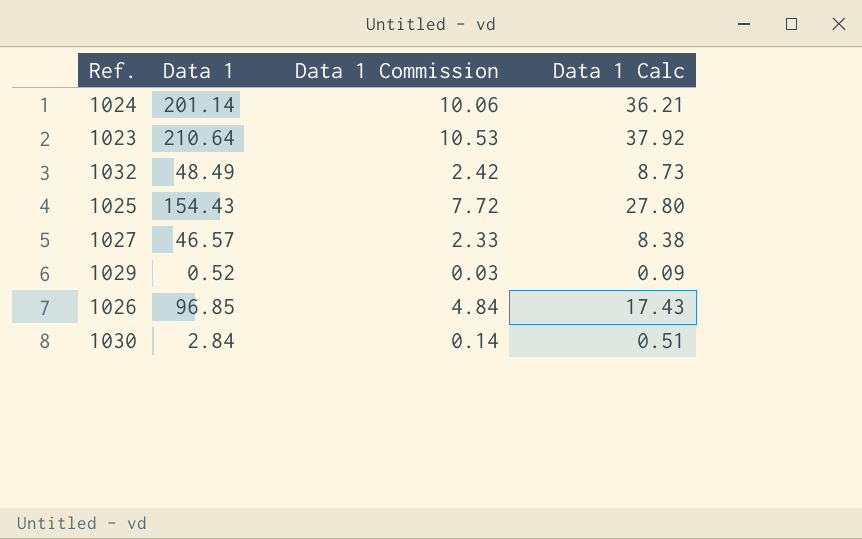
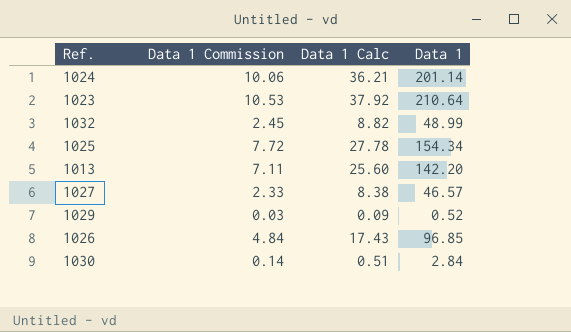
column Data 1 | position: 2 -> 4
1032 | Data 1 Commission: 2.42 -> 2.45
1032 | Data 1 Calc: 8.73 -> 8.82
1032 | Data 1: 48.49 -> 48.99
1025 | Data 1 Calc: 27.80 -> 27.78
1025 | Data 1: 154.43 -> 154.34
row 1013: none -> 7.11 | 25.60 | 142.20

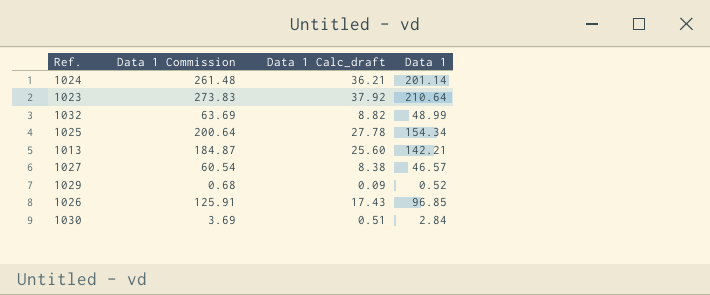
column Data 1 Commission | formula: [Data 1] * 0.05 -> [Data 1] * 1.3
column name: Data 1 Calc -> Data 1 Calc_draft
1013 | Data 1: 142.20 -> 142.21

